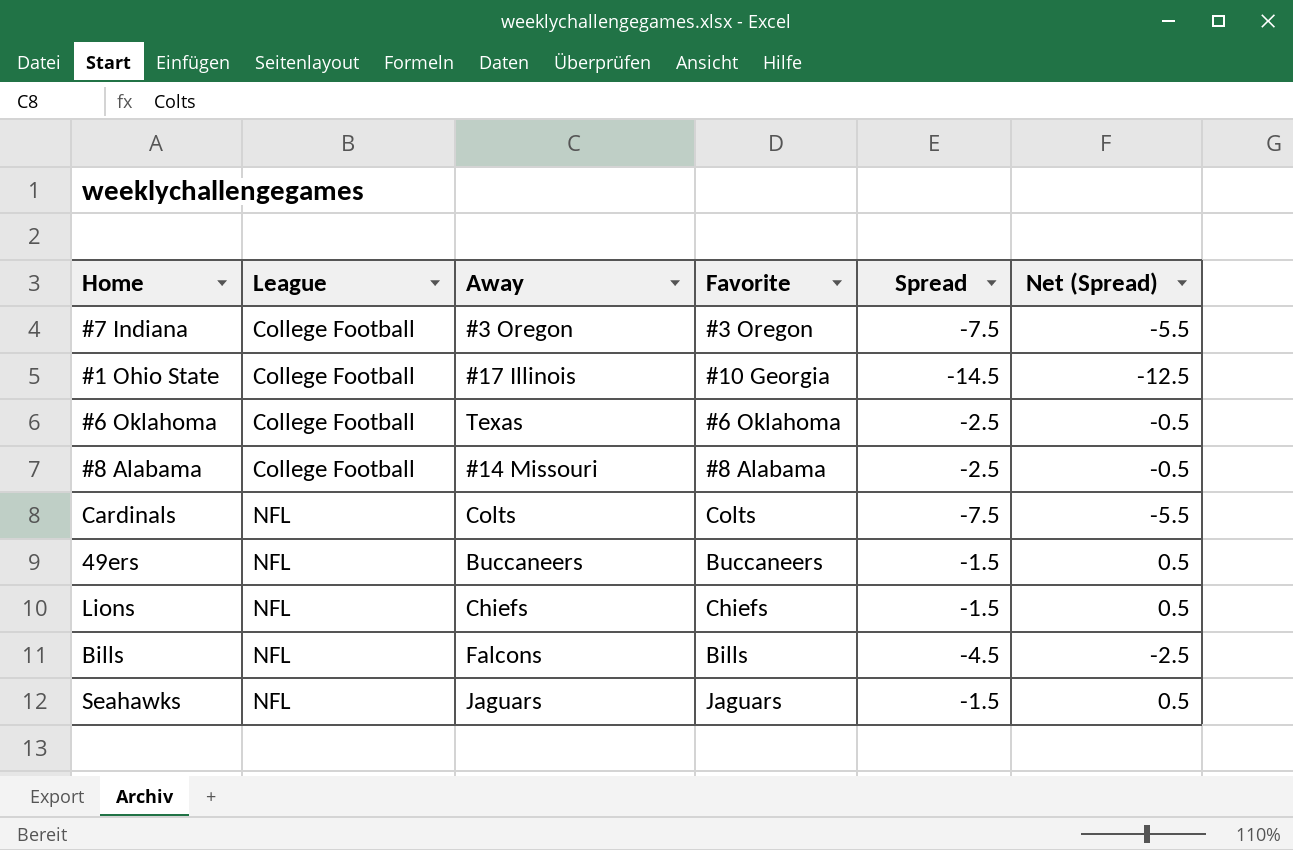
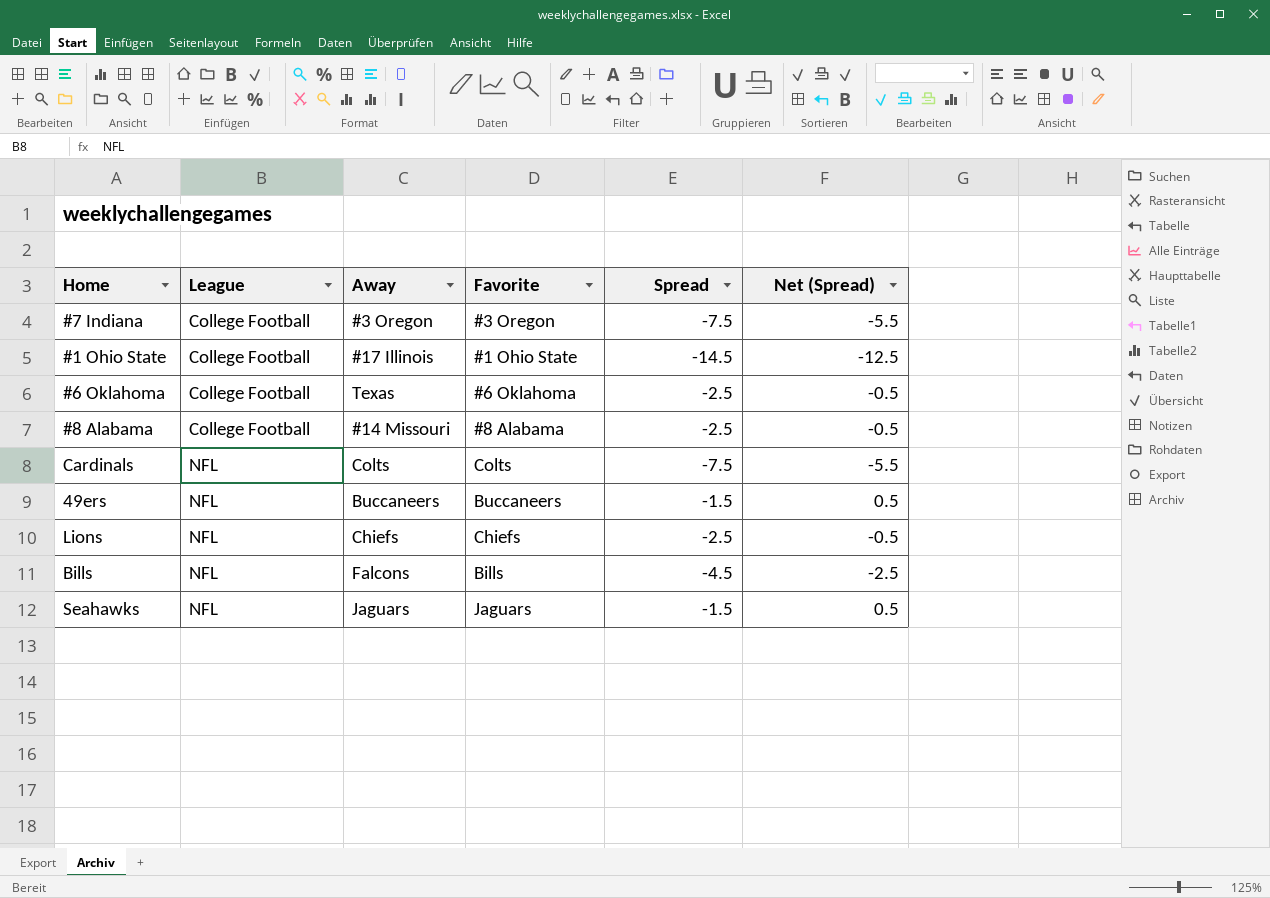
#1 Ohio State | Favorite: #10 Georgia -> #1 Ohio State
Lions | Spread: -1.5 -> -2.5
Lions | Net (Spread): 0.5 -> -0.5

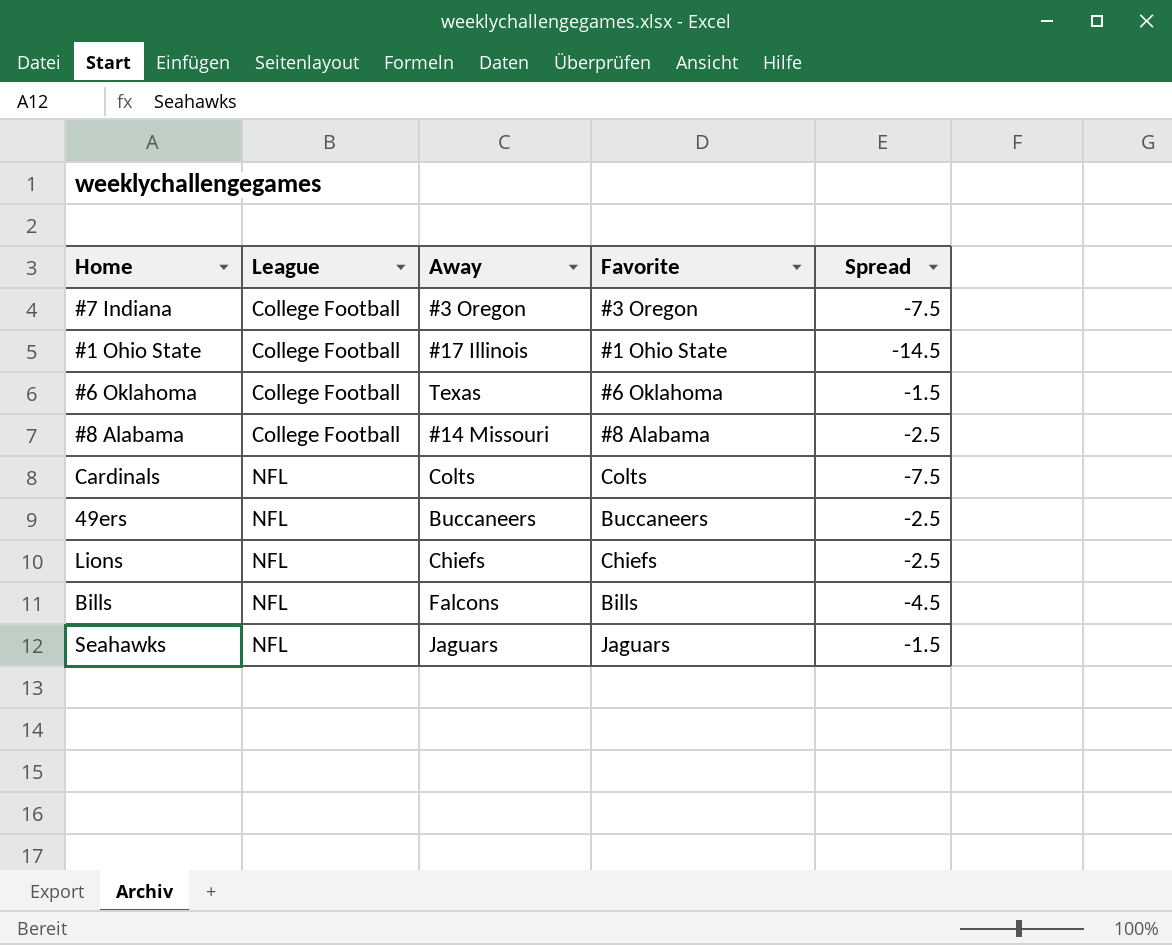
column Net (Spread) | formula: [Spread] + 2 -> none
#6 Oklahoma | Spread: -2.5 -> -1.5
49ers | Spread: -1.5 -> -2.5

